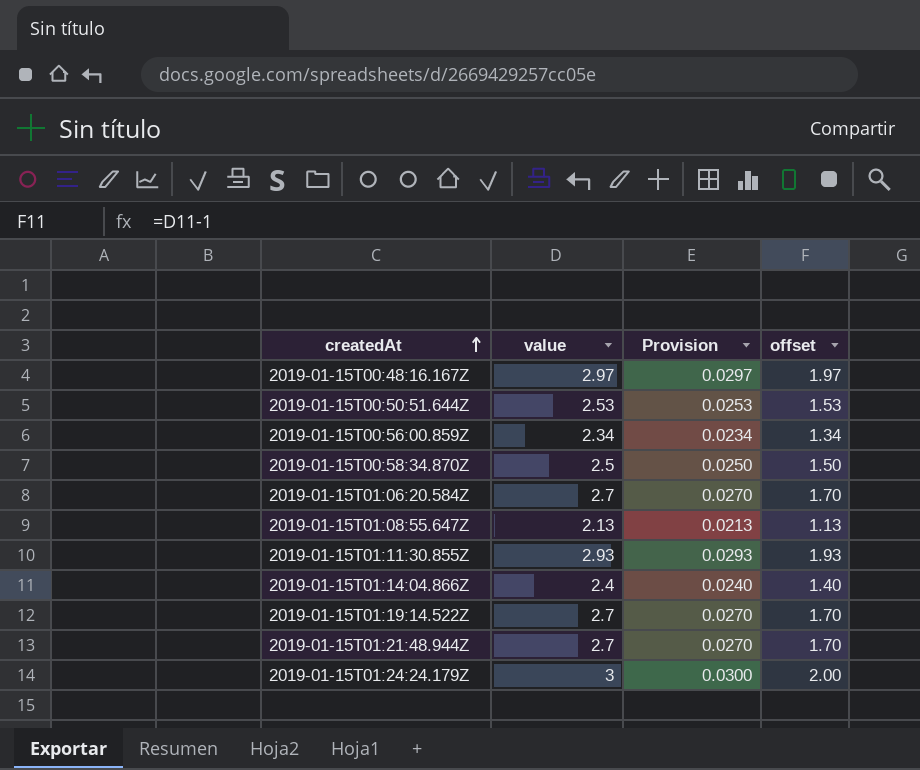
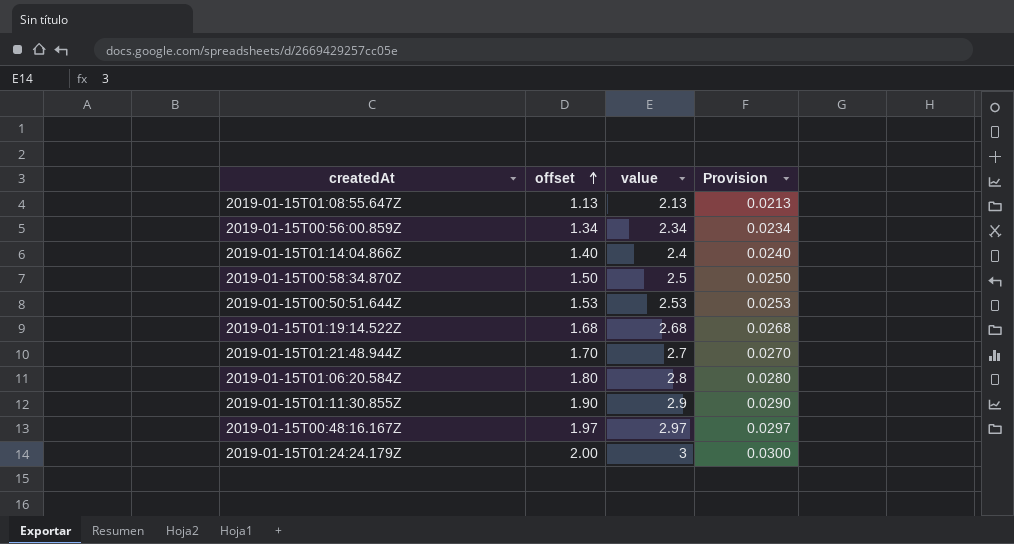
row order: createdAt ascending -> offset ascending
column offset | position: 4 -> 2
2019-01-15T01:19:14.522Z | offset: 1.70 -> 1.68
2019-01-15T01:19:14.522Z | value: 2.7 -> 2.68
2019-01-15T01:19:14.522Z | Provision: 0.0270 -> 0.0268
2019-01-15T01:06:20.584Z | offset: 1.70 -> 1.80
2019-01-15T01:06:20.584Z | value: 2.7 -> 2.8
2019-01-15T01:06:20.584Z | Provision: 0.0270 -> 0.0280
2019-01-15T01:11:30.855Z | offset: 1.93 -> 1.90
2019-01-15T01:11:30.855Z | value: 2.93 -> 2.9
2019-01-15T01:11:30.855Z | Provision: 0.0293 -> 0.0290

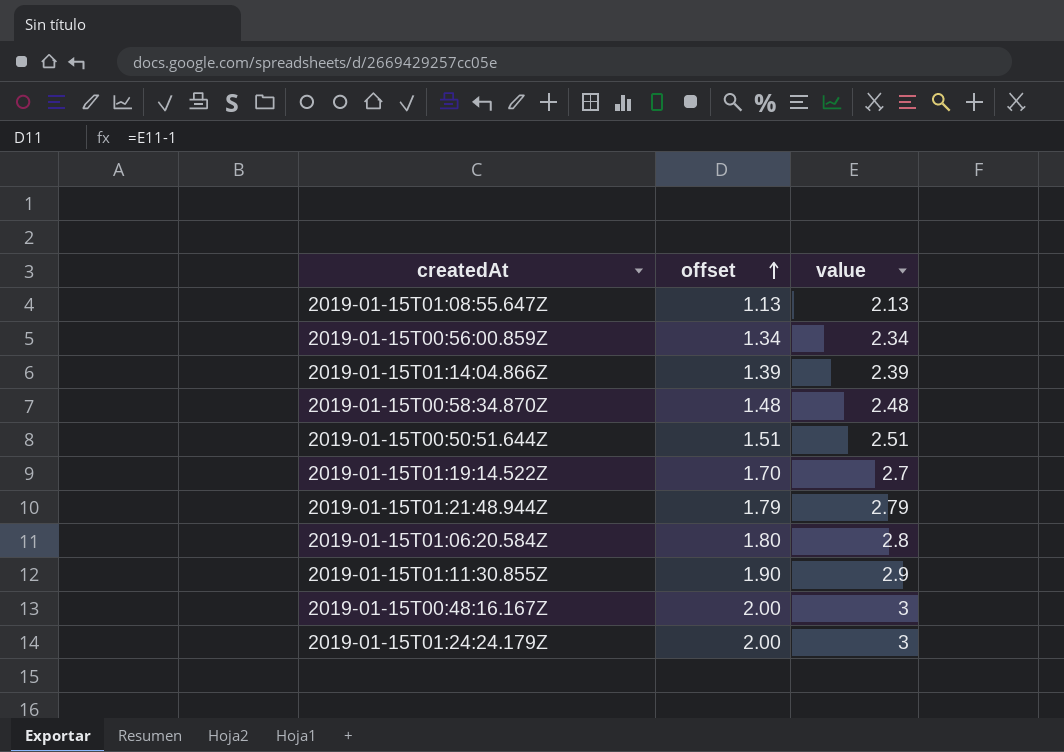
column Provision | formula: [value] * 0.01 -> none
2019-01-15T01:14:04.866Z | offset: 1.40 -> 1.39
2019-01-15T01:14:04.866Z | value: 2.4 -> 2.39
2019-01-15T00:58:34.870Z | offset: 1.50 -> 1.48
2019-01-15T00:58:34.870Z | value: 2.5 -> 2.48
2019-01-15T00:50:51.644Z | offset: 1.53 -> 1.51
2019-01-15T00:50:51.644Z | value: 2.53 -> 2.51
2019-01-15T01:19:14.522Z | offset: 1.68 -> 1.70
2019-01-15T01:19:14.522Z | value: 2.68 -> 2.7
2019-01-15T01:21:48.944Z | offset: 1.70 -> 1.79
2019-01-15T01:21:48.944Z | value: 2.7 -> 2.79
2019-01-15T00:48:16.167Z | offset: 1.97 -> 2.00
2019-01-15T00:48:16.167Z | value: 2.97 -> 3

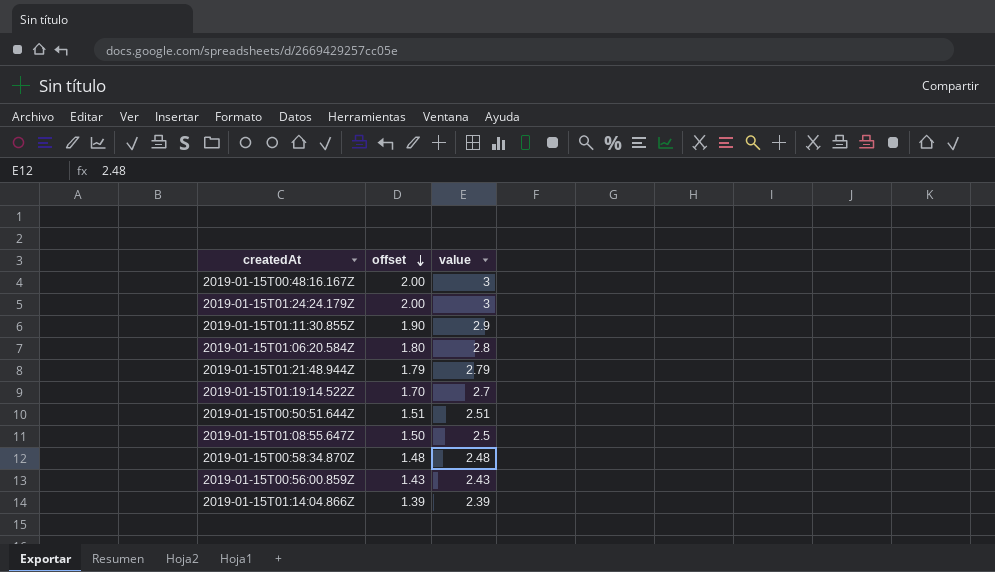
row order: offset ascending -> offset descending
2019-01-15T01:08:55.647Z | offset: 1.13 -> 1.50
2019-01-15T01:08:55.647Z | value: 2.13 -> 2.5
2019-01-15T00:56:00.859Z | offset: 1.34 -> 1.43
2019-01-15T00:56:00.859Z | value: 2.34 -> 2.43

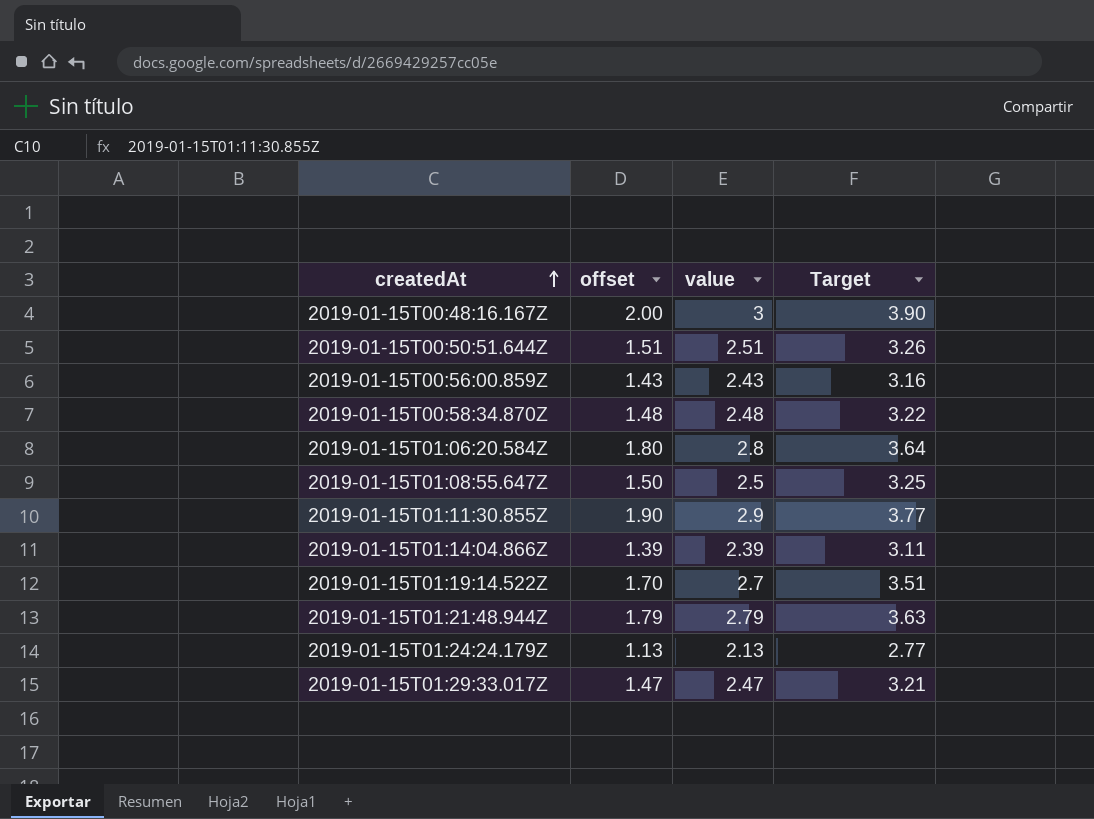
row order: offset descending -> createdAt ascending
column Target | formula: none -> [value] * 1.3
2019-01-15T01:24:24.179Z | offset: 2.00 -> 1.13
2019-01-15T01:24:24.179Z | value: 3 -> 2.13
row 2019-01-15T01:29:33.017Z: none -> 1.47 | 2.47 | 3.21

